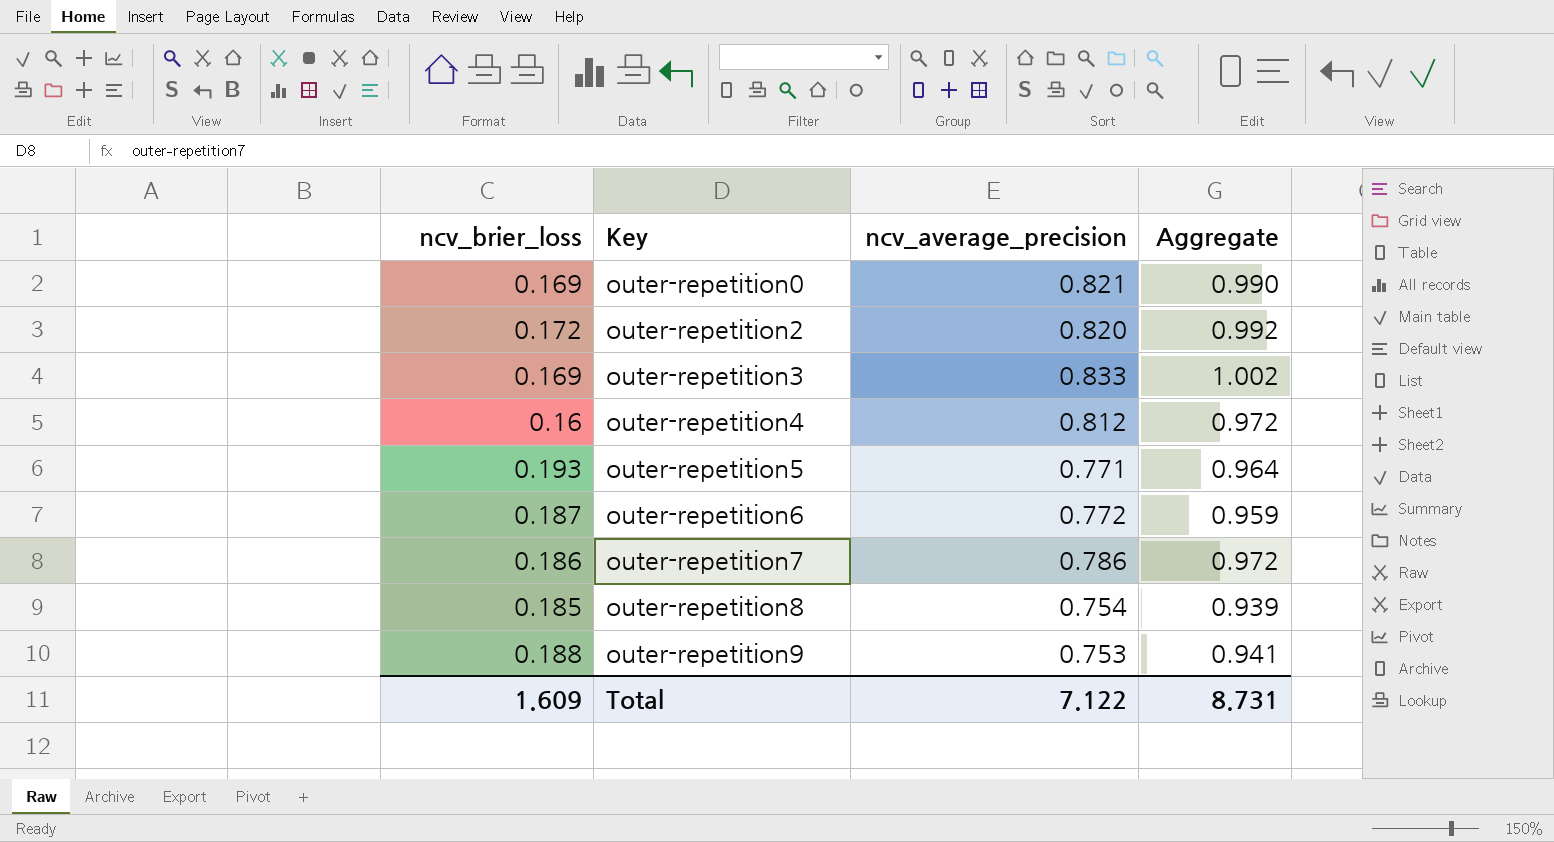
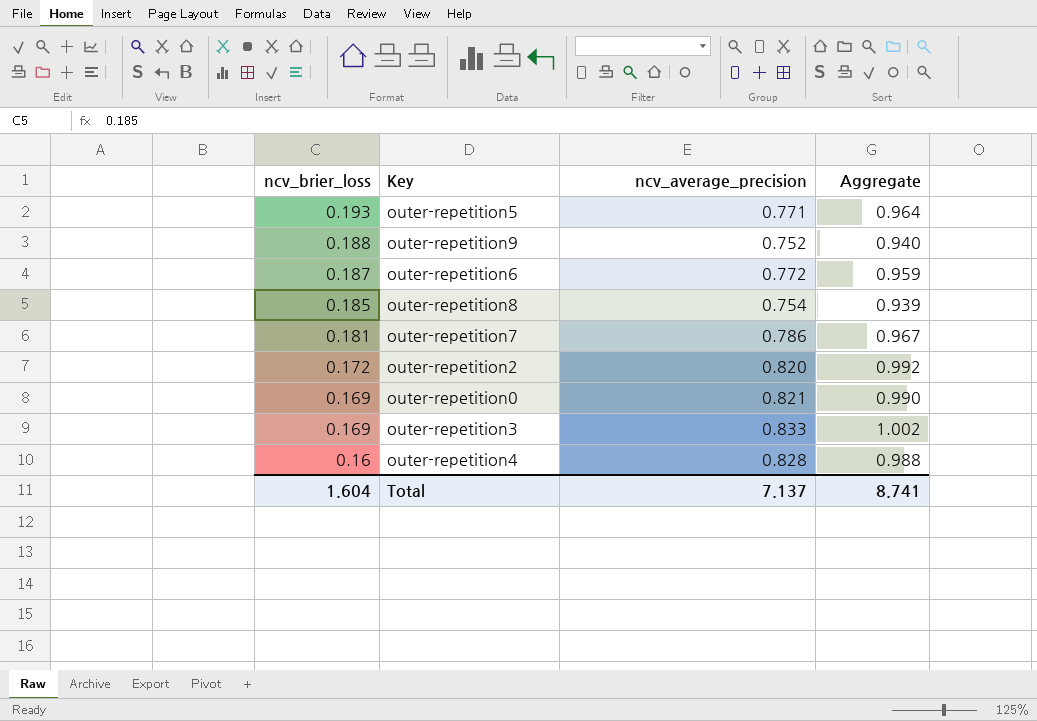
row order: Key ascending -> ncv_brier_loss descending
outer-repetition9 | ncv_average_precision: 0.753 -> 0.752
outer-repetition9 | Aggregate: 0.941 -> 0.940
outer-repetition7 | ncv_brier_loss: 0.186 -> 0.181
outer-repetition7 | Aggregate: 0.972 -> 0.967
outer-repetition4 | ncv_average_precision: 0.812 -> 0.828
outer-repetition4 | Aggregate: 0.972 -> 0.988
Total | ncv_brier_loss: 1.609 -> 1.604
Total | ncv_average_precision: 7.122 -> 7.137
Total | Aggregate: 8.731 -> 8.741

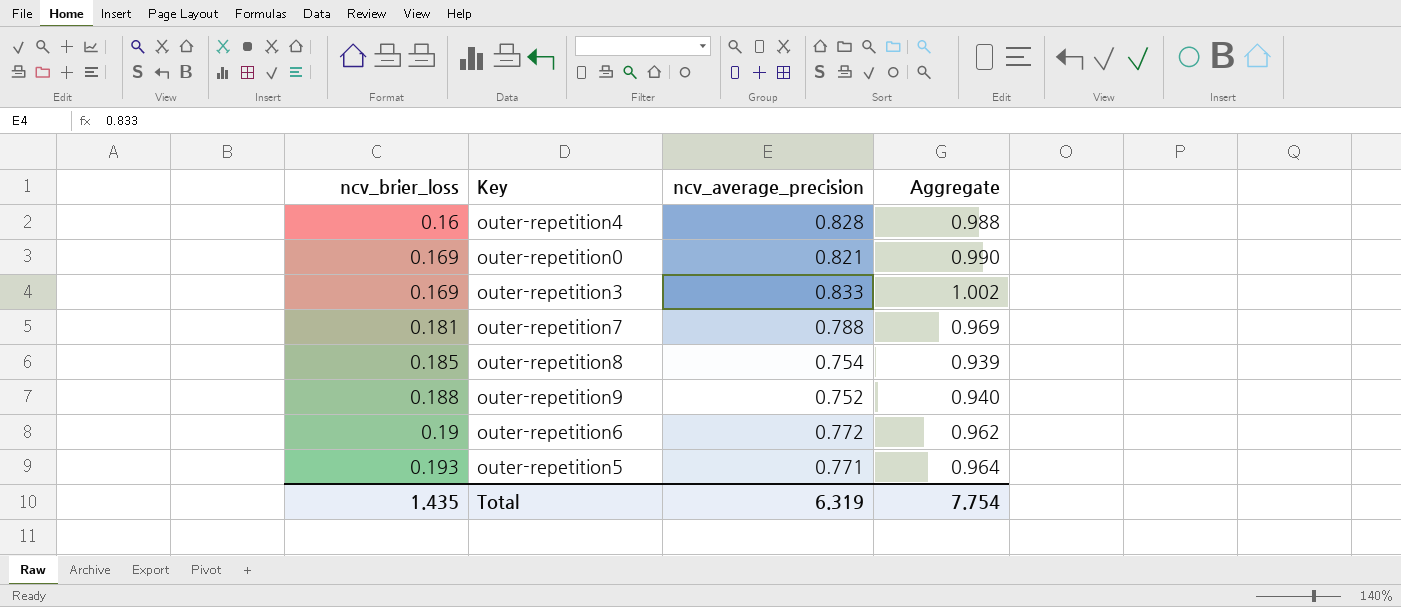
row order: ncv_brier_loss descending -> ncv_brier_loss ascending
row outer-repetition2: 0.172 | 0.820 | 0.992 -> none
outer-repetition7 | ncv_average_precision: 0.786 -> 0.788
outer-repetition7 | Aggregate: 0.967 -> 0.969
outer-repetition6 | ncv_brier_loss: 0.187 -> 0.19
outer-repetition6 | Aggregate: 0.959 -> 0.962
Total | ncv_brier_loss: 1.604 -> 1.435
Total | ncv_average_precision: 7.137 -> 6.319
Total | Aggregate: 8.741 -> 7.754

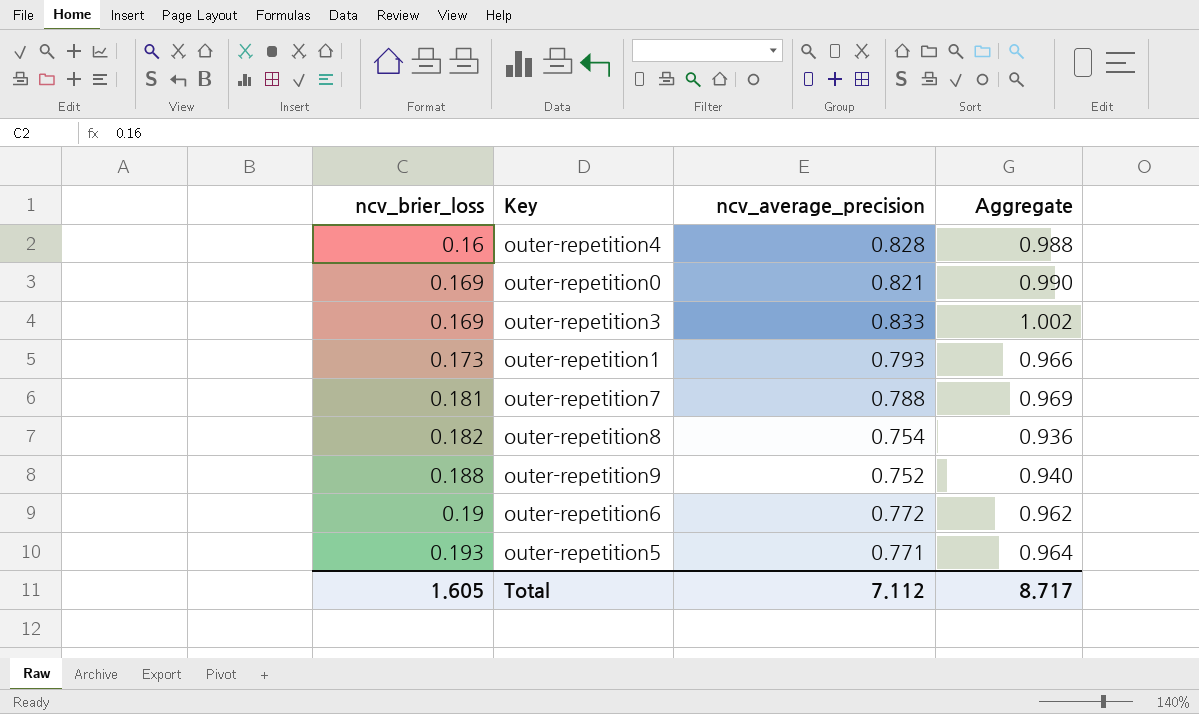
row outer-repetition1: none -> 0.173 | 0.793 | 0.966
outer-repetition8 | ncv_brier_loss: 0.185 -> 0.182
outer-repetition8 | Aggregate: 0.939 -> 0.936
Total | ncv_brier_loss: 1.435 -> 1.605
Total | ncv_average_precision: 6.319 -> 7.112
Total | Aggregate: 7.754 -> 8.717

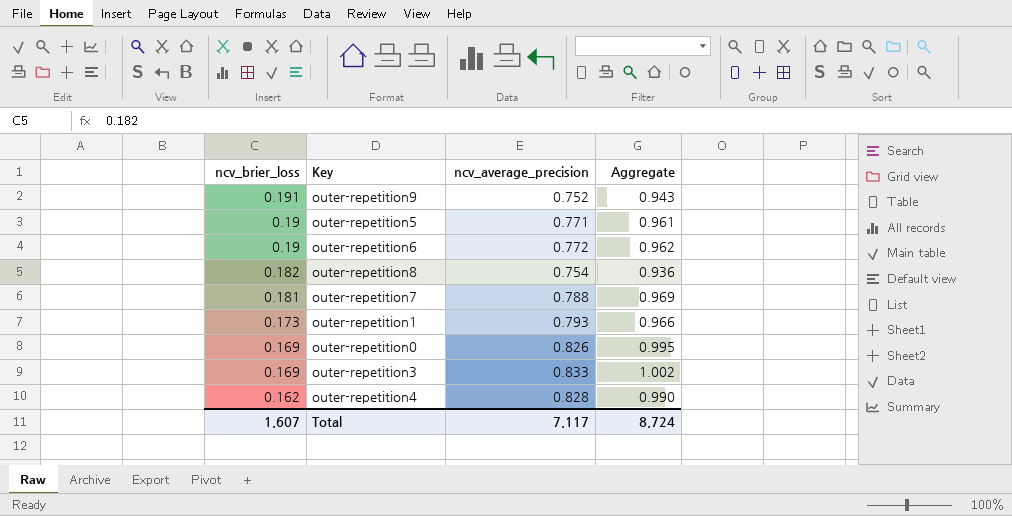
row order: ncv_brier_loss ascending -> ncv_brier_loss descending
outer-repetition9 | ncv_brier_loss: 0.188 -> 0.191
outer-repetition9 | Aggregate: 0.940 -> 0.943
outer-repetition5 | ncv_brier_loss: 0.193 -> 0.19
outer-repetition5 | Aggregate: 0.964 -> 0.961
outer-repetition0 | ncv_average_precision: 0.821 -> 0.826
outer-repetition0 | Aggregate: 0.990 -> 0.995
outer-repetition4 | ncv_brier_loss: 0.16 -> 0.162
outer-repetition4 | Aggregate: 0.988 -> 0.990
Total | ncv_brier_loss: 1.605 -> 1.607
Total | ncv_average_precision: 7.112 -> 7.117
Total | Aggregate: 8.717 -> 8.724

